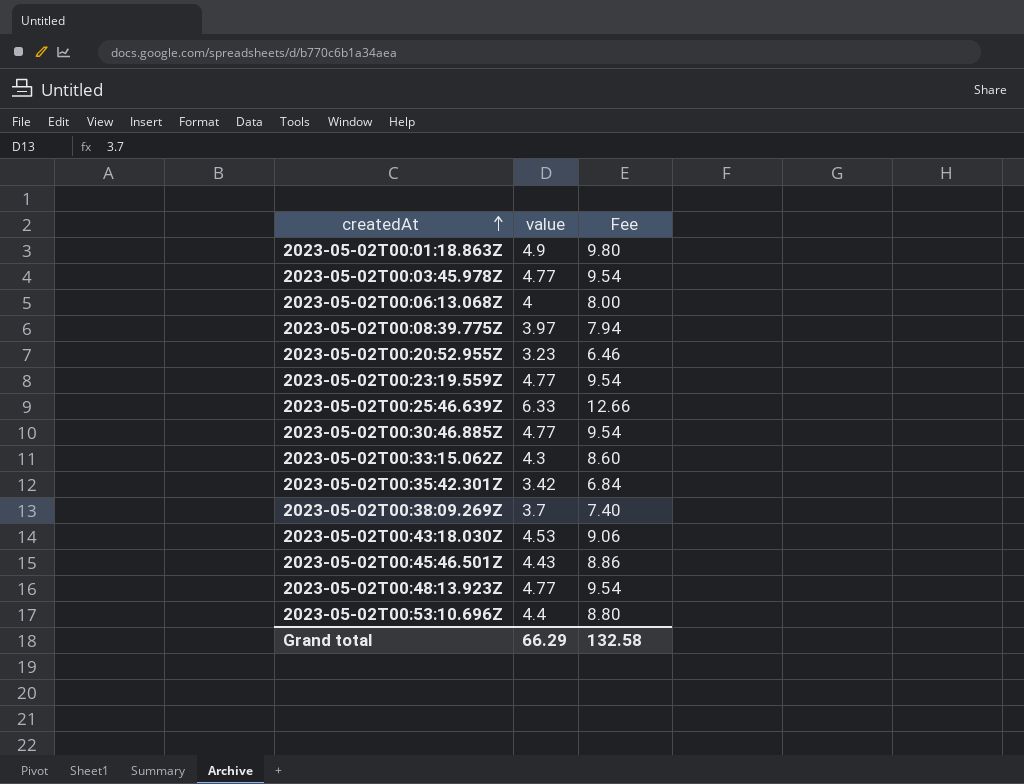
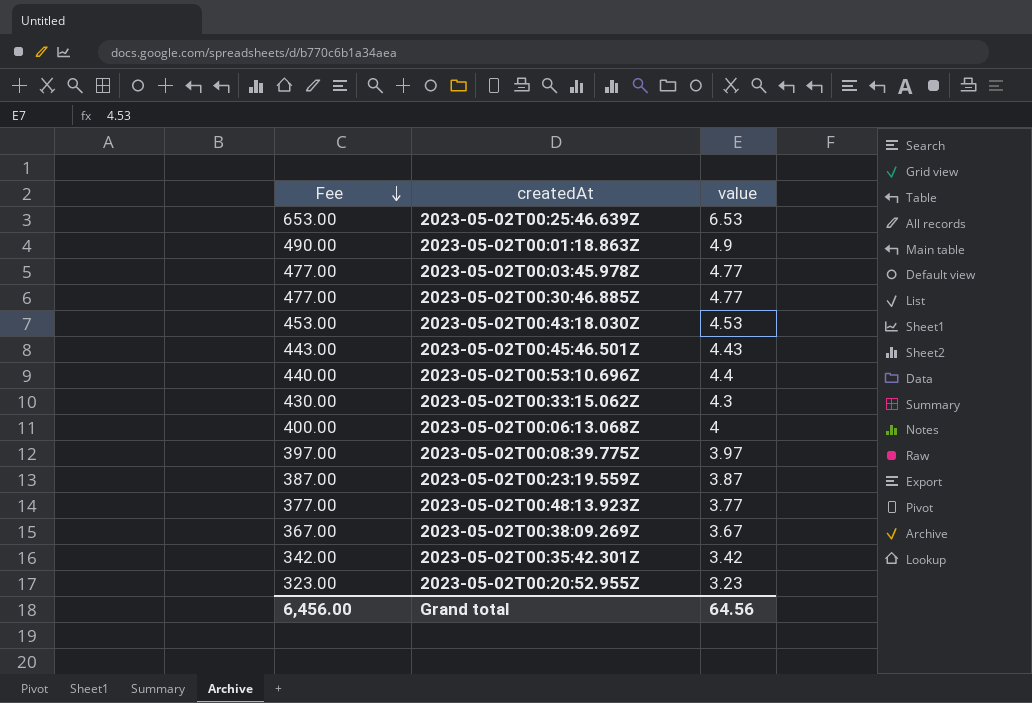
row order: createdAt ascending -> Fee descending
column Fee | formula: [value] * 2 -> [value] * 100
column Fee | position: 3 -> 1
2023-05-02T00:25:46.639Z | value: 6.33 -> 6.53
2023-05-02T00:23:19.559Z | value: 4.77 -> 3.87
2023-05-02T00:48:13.923Z | value: 4.77 -> 3.77
2023-05-02T00:38:09.269Z | value: 3.7 -> 3.67
Grand total | Fee: 132.58 -> 6,456.00
Grand total | value: 66.29 -> 64.56

